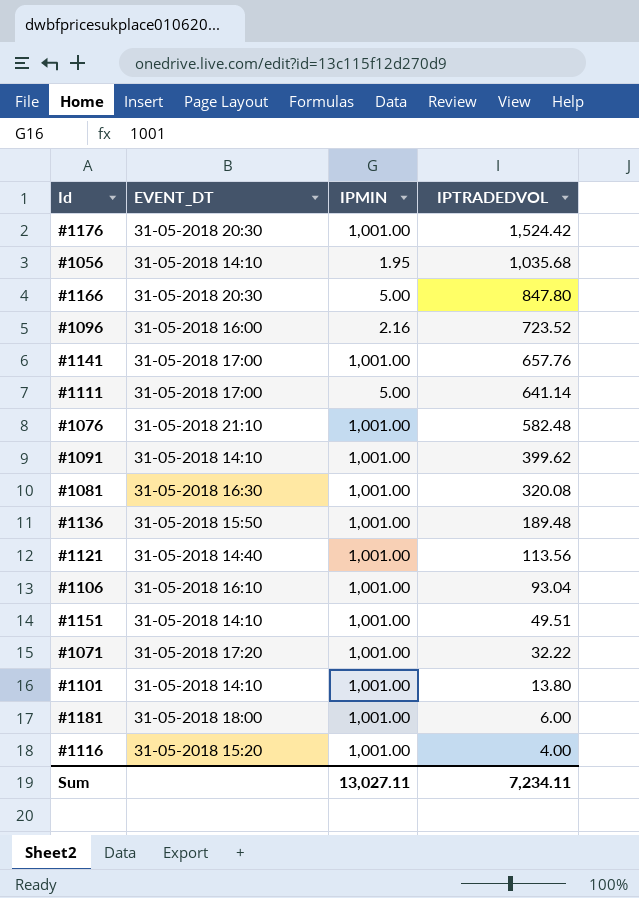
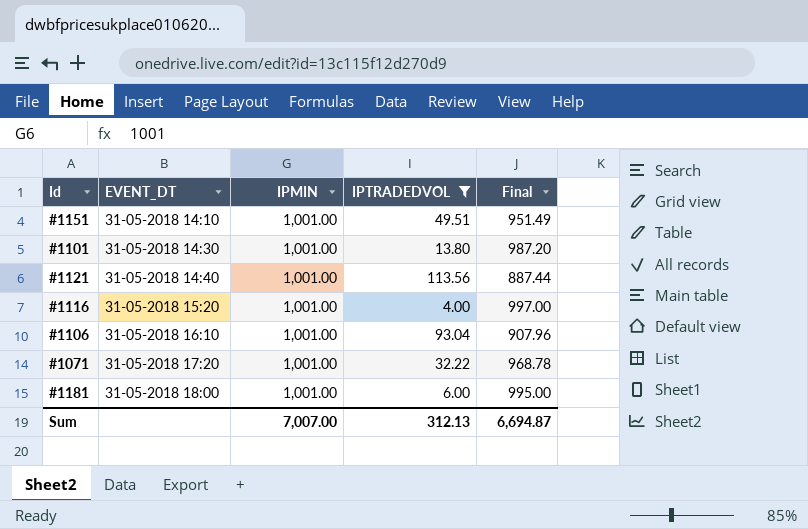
filter: none -> IPTRADEDVOL <= 113.56
row order: IPTRADEDVOL descending -> EVENT_DT ascending
column Final | formula: none -> [IPMIN] - [IPTRADEDVOL]
#1101 | EVENT_DT: 31-05-2018 14:10 -> 31-05-2018 14:30
Sum | IPMIN: 13,027.11 -> 7,007.00
Sum | IPTRADEDVOL: 7,234.11 -> 312.13

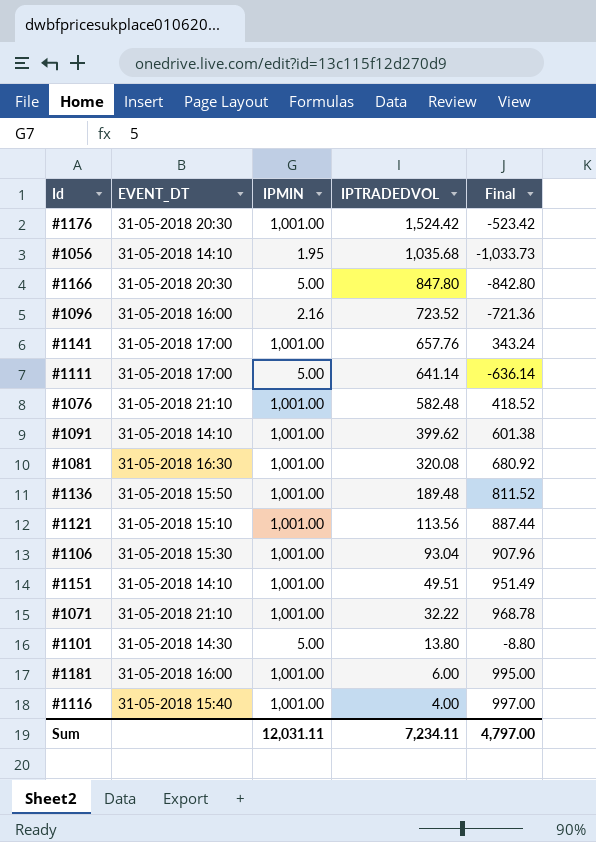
filter: IPTRADEDVOL <= 113.56 -> none
row order: EVENT_DT ascending -> IPTRADEDVOL descending
#1121 | EVENT_DT: 31-05-2018 14:40 -> 31-05-2018 15:10
#1106 | EVENT_DT: 31-05-2018 16:10 -> 31-05-2018 15:30
#1071 | EVENT_DT: 31-05-2018 17:20 -> 31-05-2018 21:10
#1101 | IPMIN: 1,001.00 -> 5.00
#1101 | Final: 987.20 -> -8.80
#1181 | EVENT_DT: 31-05-2018 18:00 -> 31-05-2018 16:00
#1116 | EVENT_DT: 31-05-2018 15:20 -> 31-05-2018 15:40
Sum | IPMIN: 7,007.00 -> 12,031.11
Sum | IPTRADEDVOL: 312.13 -> 7,234.11
Sum | Final: 6,694.87 -> 4,797.00

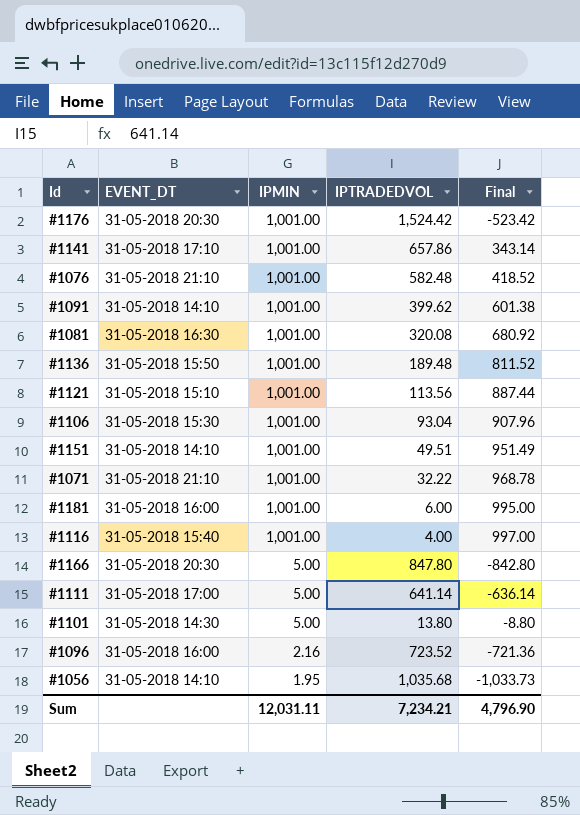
row order: IPTRADEDVOL descending -> IPMIN descending
#1141 | EVENT_DT: 31-05-2018 17:00 -> 31-05-2018 17:10
#1141 | IPTRADEDVOL: 657.76 -> 657.86
#1141 | Final: 343.24 -> 343.14
Sum | IPTRADEDVOL: 7,234.11 -> 7,234.21
Sum | Final: 4,797.00 -> 4,796.90

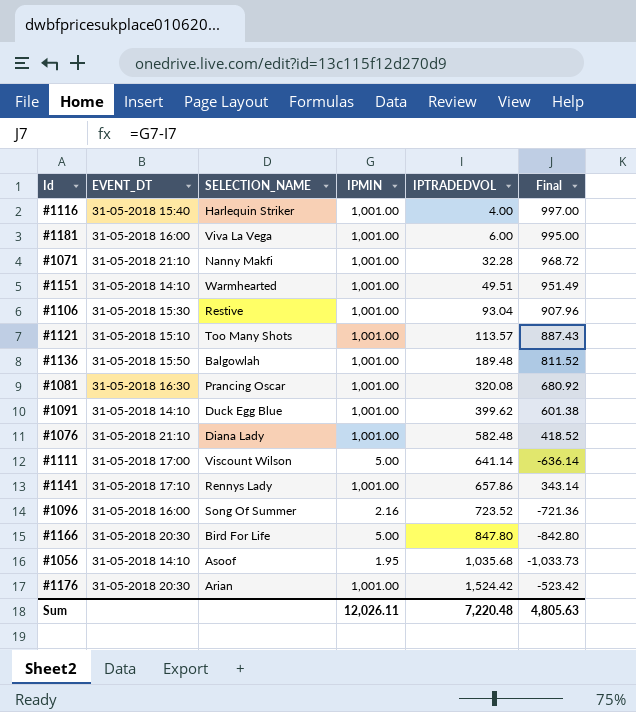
row order: IPMIN descending -> IPTRADEDVOL ascending
column SELECTION_NAME | position: none -> 3
row #1101: 31-05-2018 14:30 | 5.00 | 13.80 | -8.80 -> none
#1071 | IPTRADEDVOL: 32.22 -> 32.28
#1071 | Final: 968.78 -> 968.72
#1121 | IPTRADEDVOL: 113.56 -> 113.57
#1121 | Final: 887.44 -> 887.43
Sum | IPMIN: 12,031.11 -> 12,026.11
Sum | IPTRADEDVOL: 7,234.21 -> 7,220.48
Sum | Final: 4,796.90 -> 4,805.63

